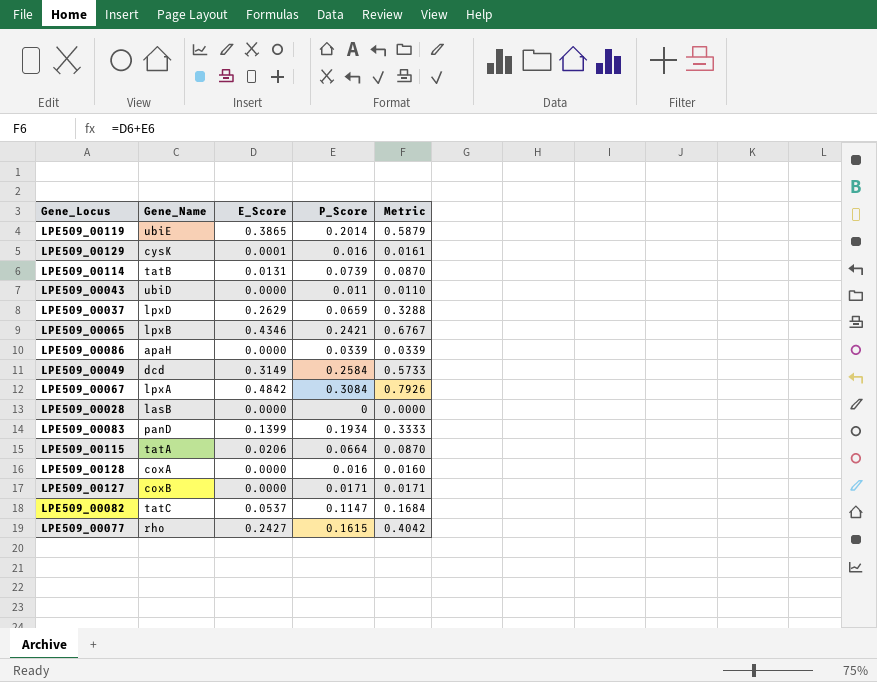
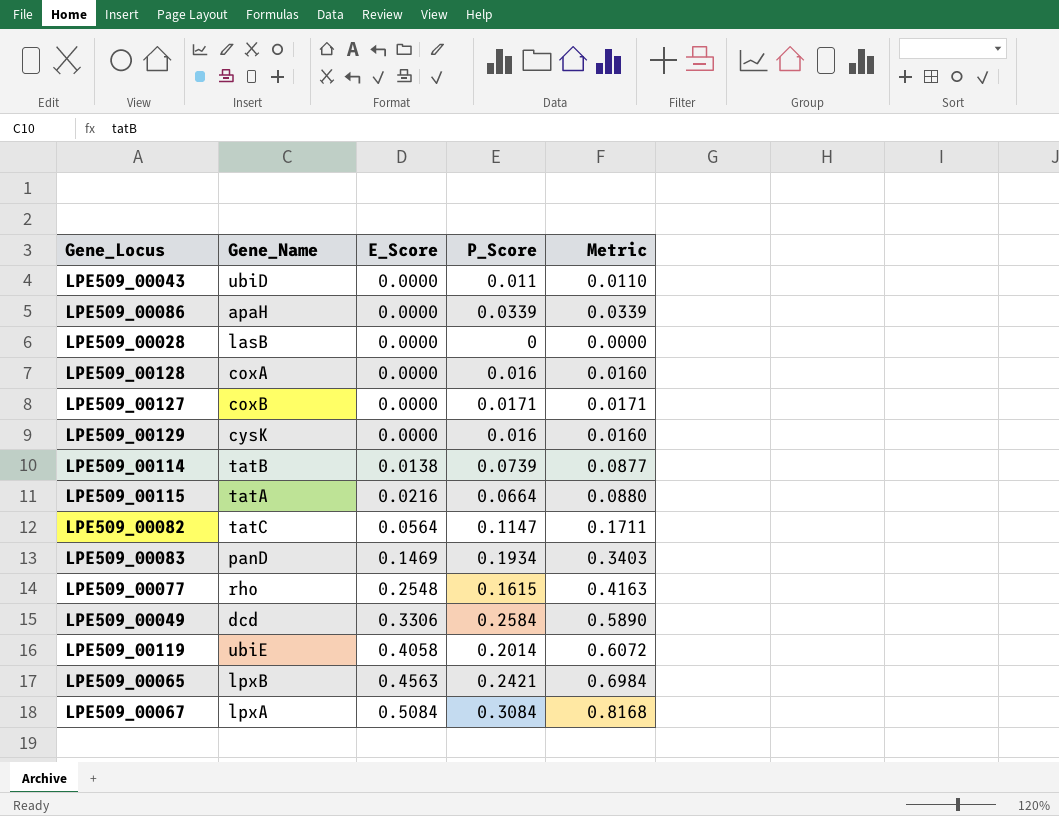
row order: none -> E_Score ascending
row LPE509_00037: lpxD | 0.2629 | 0.0659 | 0.3288 -> none
LPE509_00129 | E_Score: 0.0001 -> 0.0000
LPE509_00129 | Metric: 0.0161 -> 0.0160
LPE509_00114 | E_Score: 0.0131 -> 0.0138
LPE509_00114 | Metric: 0.0870 -> 0.0877
LPE509_00115 | E_Score: 0.0206 -> 0.0216
LPE509_00115 | Metric: 0.0870 -> 0.0880
LPE509_00082 | E_Score: 0.0537 -> 0.0564
LPE509_00082 | Metric: 0.1684 -> 0.1711
LPE509_00083 | E_Score: 0.1399 -> 0.1469
LPE509_00083 | Metric: 0.3333 -> 0.3403
LPE509_00077 | E_Score: 0.2427 -> 0.2548
LPE509_00077 | Metric: 0.4042 -> 0.4163
LPE509_00049 | E_Score: 0.3149 -> 0.3306
LPE509_00049 | Metric: 0.5733 -> 0.5890
LPE509_00119 | E_Score: 0.3865 -> 0.4058
LPE509_00119 | Metric: 0.5879 -> 0.6072
LPE509_00065 | E_Score: 0.4346 -> 0.4563
LPE509_00065 | Metric: 0.6767 -> 0.6984
LPE509_00067 | E_Score: 0.4842 -> 0.5084
LPE509_00067 | Metric: 0.7926 -> 0.8168

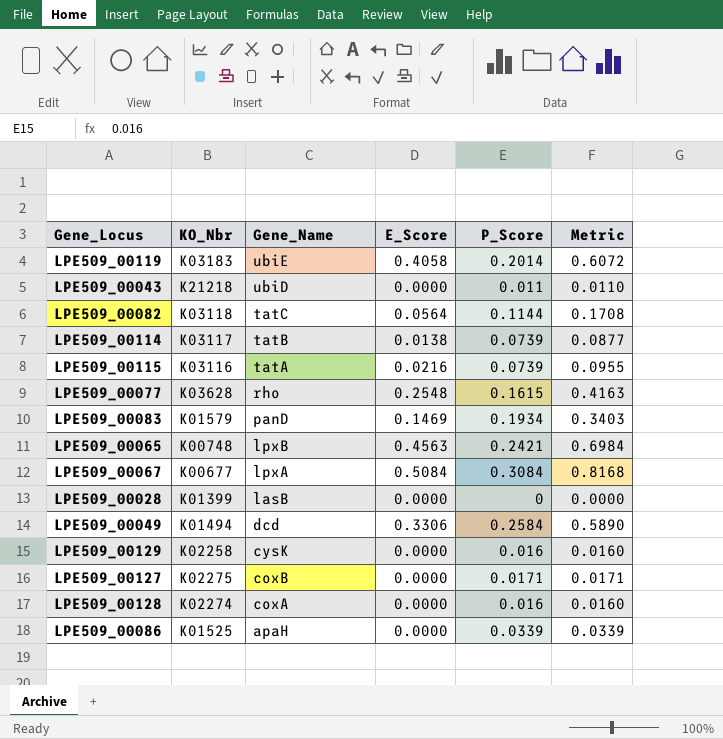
row order: E_Score ascending -> Gene_Name descending
column KO_Nbr | position: none -> 2
LPE509_00082 | P_Score: 0.1147 -> 0.1144
LPE509_00082 | Metric: 0.1711 -> 0.1708
LPE509_00115 | P_Score: 0.0664 -> 0.0739
LPE509_00115 | Metric: 0.0880 -> 0.0955

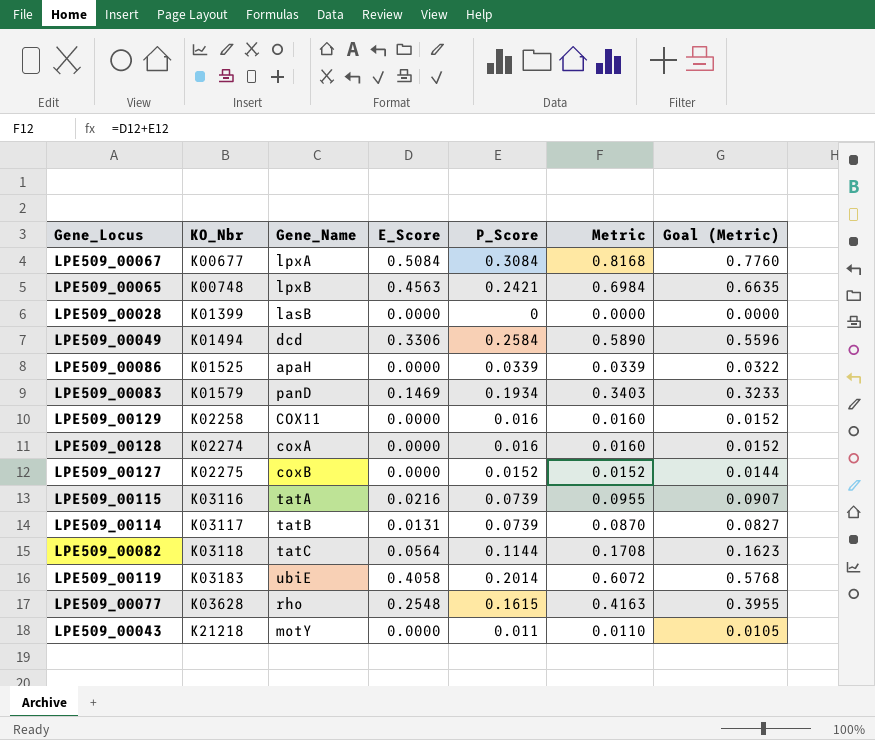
row order: Gene_Name descending -> KO_Nbr ascending
column Goal (Metric) | formula: none -> [Metric] * 0.95
LPE509_00129 | Gene_Name: cysK -> COX11
LPE509_00127 | P_Score: 0.0171 -> 0.0152
LPE509_00127 | Metric: 0.0171 -> 0.0152
LPE509_00114 | E_Score: 0.0138 -> 0.0131
LPE509_00114 | Metric: 0.0877 -> 0.0870
LPE509_00043 | Gene_Name: ubiD -> motY

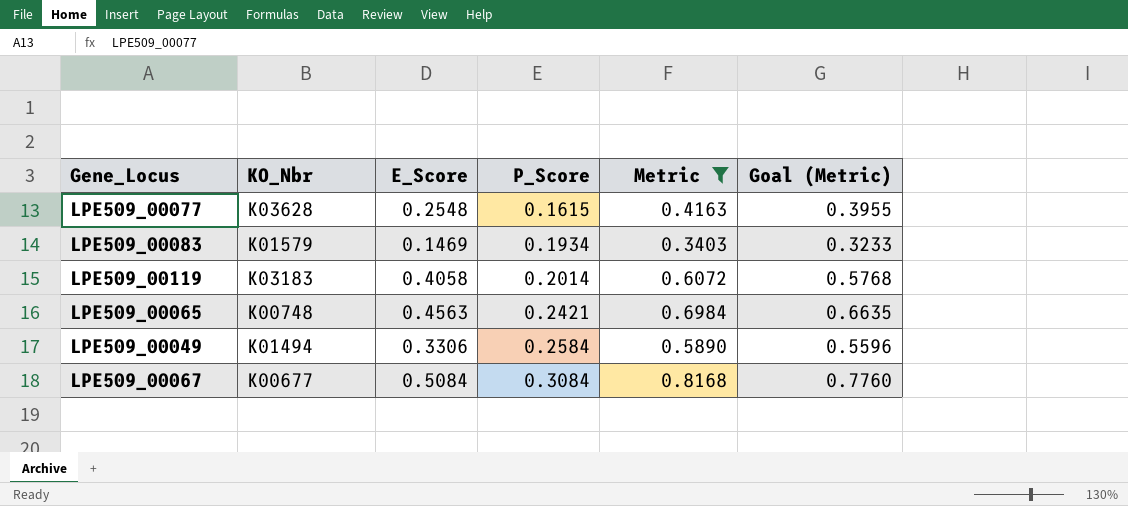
filter: none -> Metric >= 0.3403
row order: KO_Nbr ascending -> P_Score ascending
column Gene_Name | position: 3 -> none

